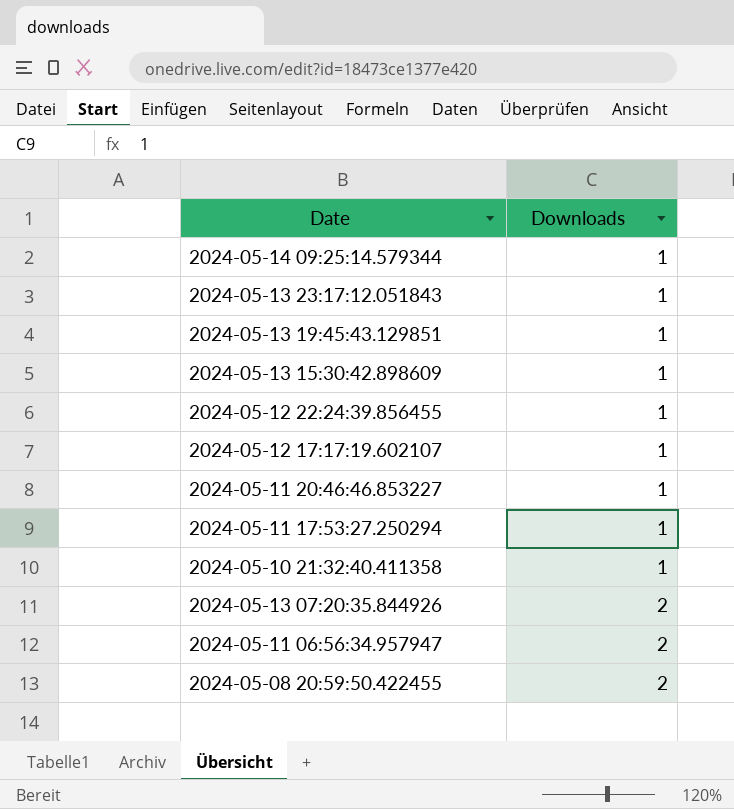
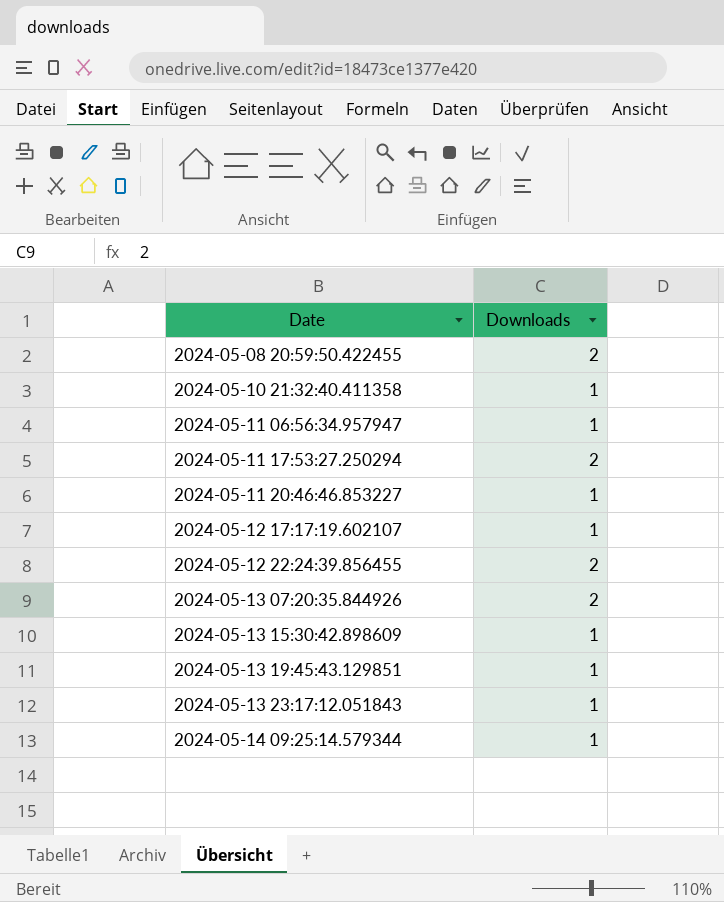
row order: Downloads ascending -> Date ascending
2024-05-11 06:56:34.957947 | Downloads: 2 -> 1
2024-05-11 17:53:27.250294 | Downloads: 1 -> 2
2024-05-12 22:24:39.856455 | Downloads: 1 -> 2

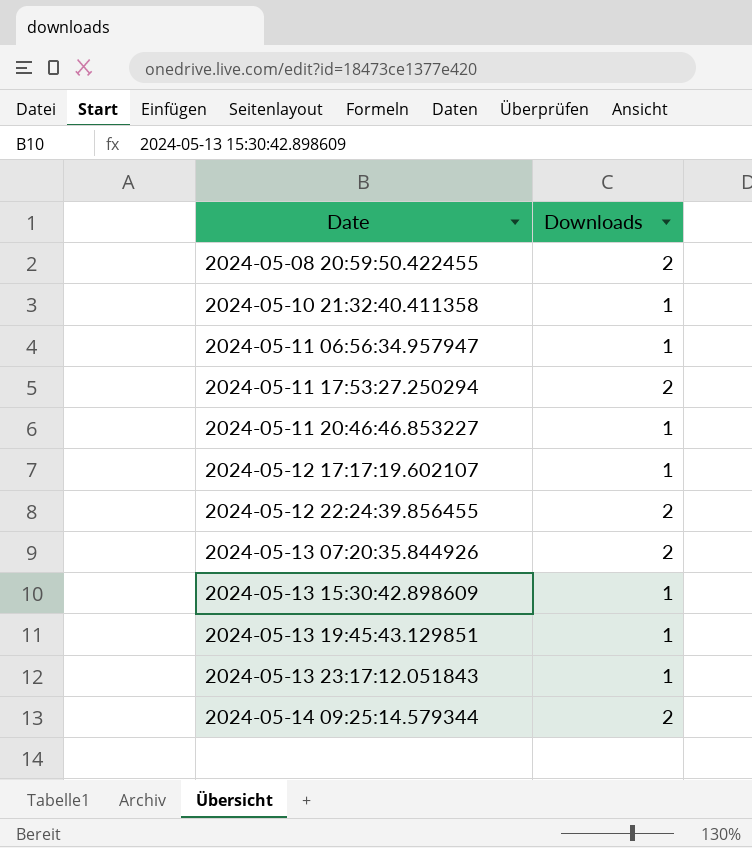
2024-05-14 09:25:14.579344 | Downloads: 1 -> 2

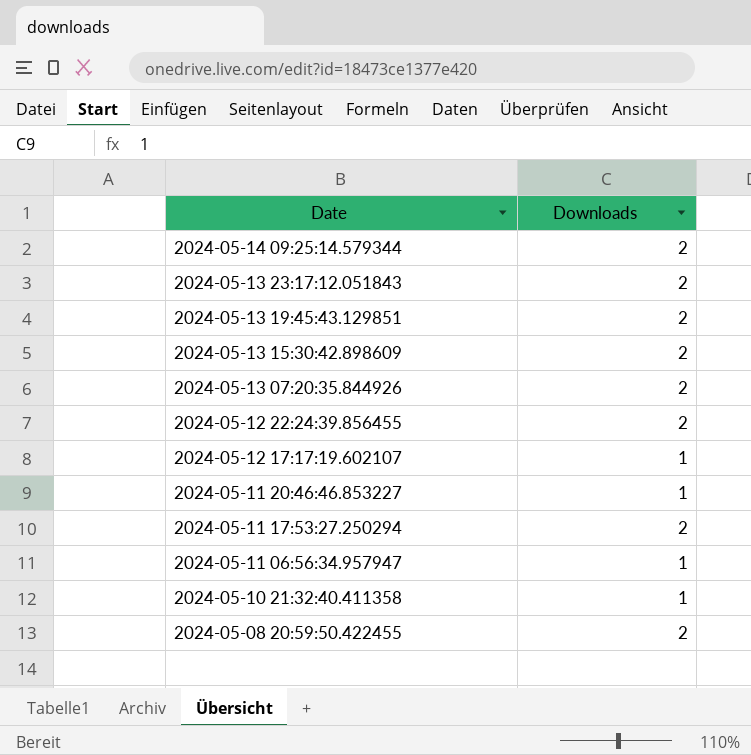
row order: Date ascending -> Date descending
2024-05-13 23:17:12.051843 | Downloads: 1 -> 2
2024-05-13 19:45:43.129851 | Downloads: 1 -> 2
2024-05-13 15:30:42.898609 | Downloads: 1 -> 2

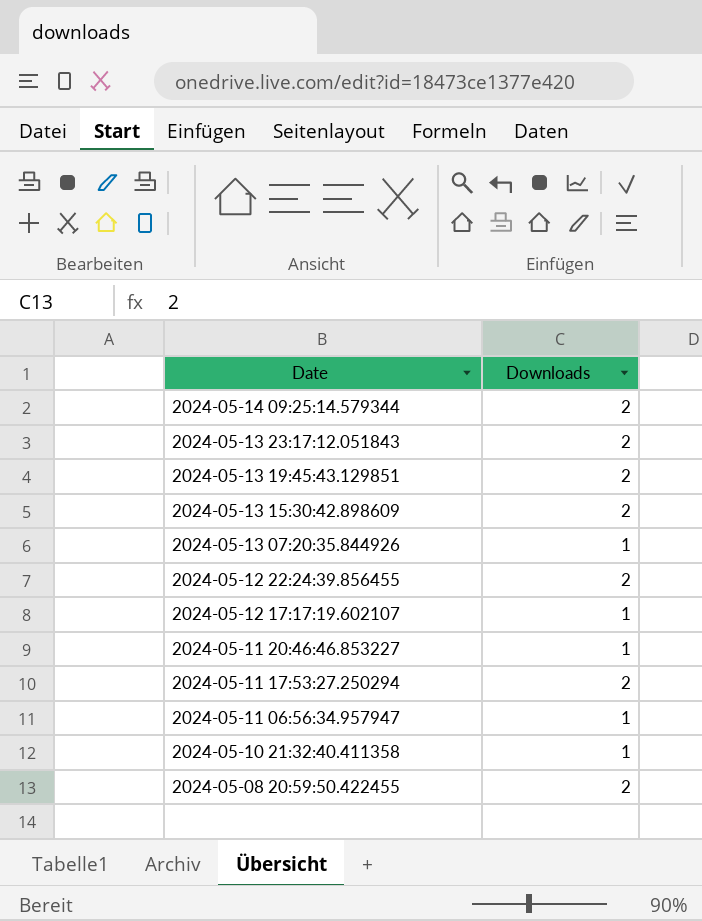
2024-05-13 07:20:35.844926 | Downloads: 2 -> 1

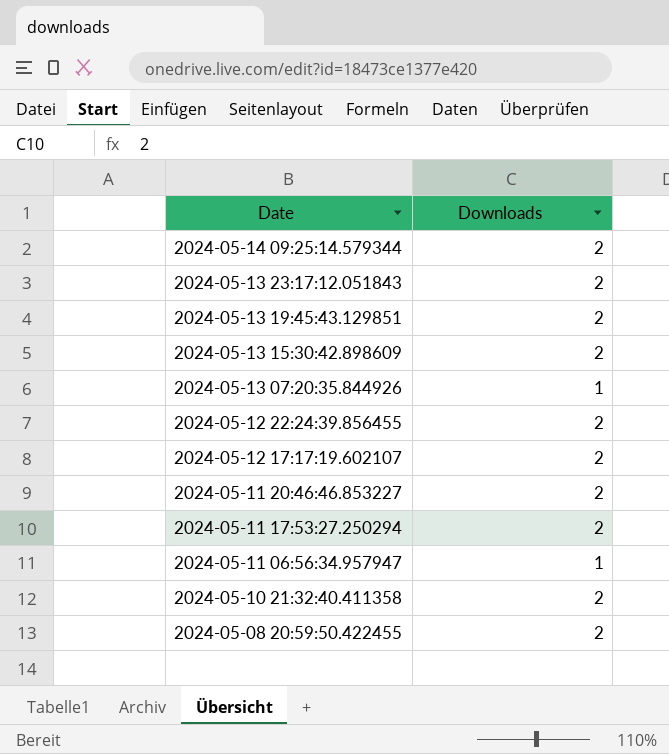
2024-05-12 17:17:19.602107 | Downloads: 1 -> 2
2024-05-11 20:46:46.853227 | Downloads: 1 -> 2
2024-05-10 21:32:40.411358 | Downloads: 1 -> 2

